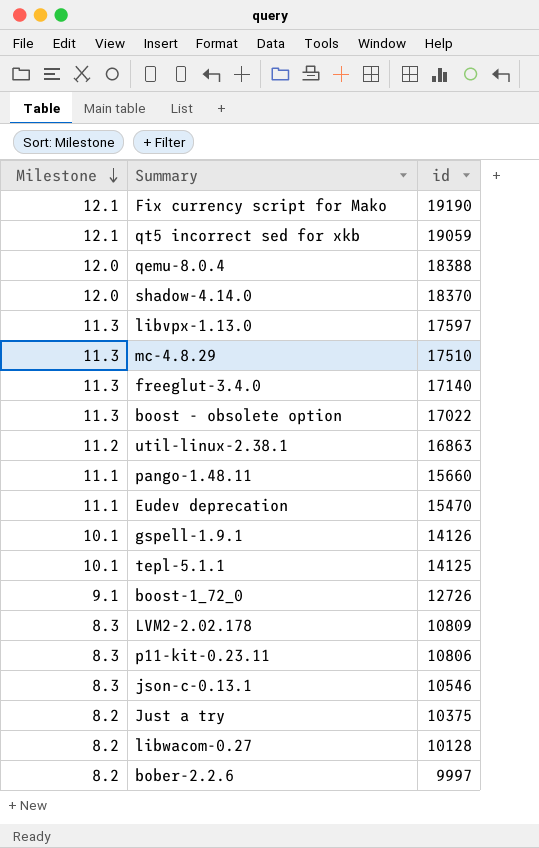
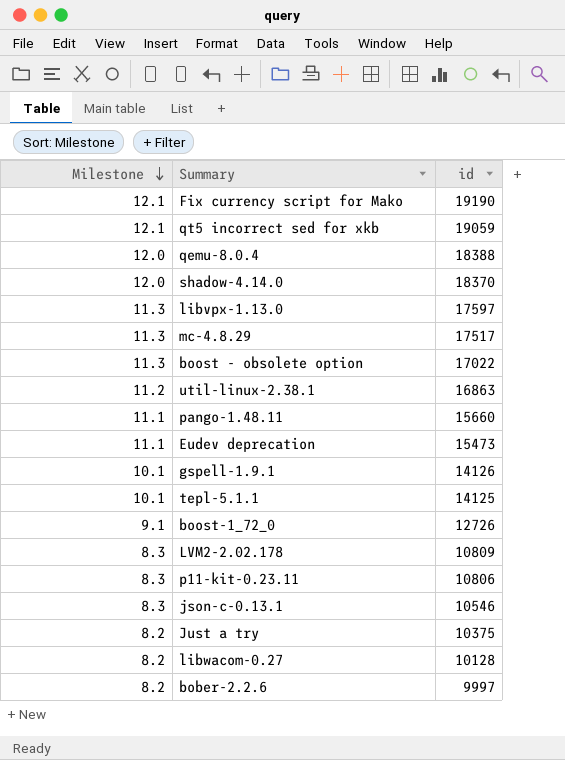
row freeglut-3.4.0: 11.3 | 17140 -> none
mc-4.8.29 | id: 17510 -> 17517
Eudev deprecation | id: 15470 -> 15473

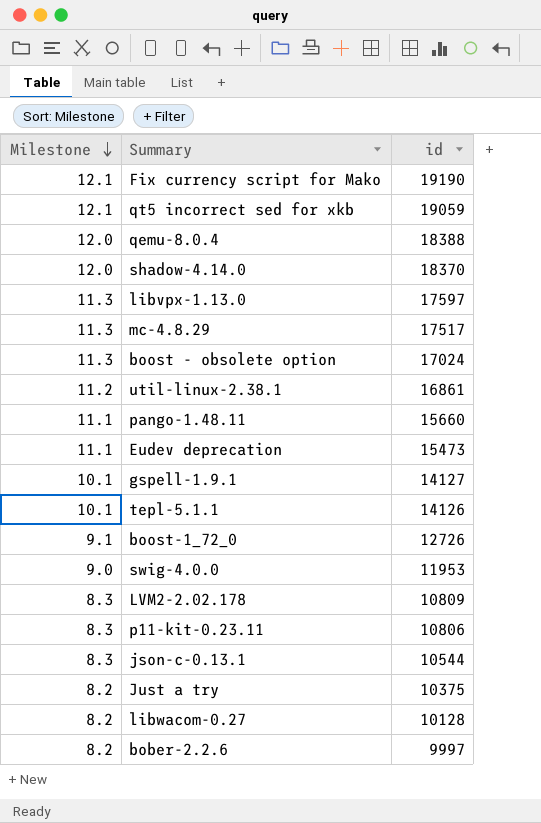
boost - obsolete option | id: 17022 -> 17024
util-linux-2.38.1 | id: 16863 -> 16861
gspell-1.9.1 | id: 14126 -> 14127
tepl-5.1.1 | id: 14125 -> 14126
row swig-4.0.0: none -> 9.0 | 11953
json-c-0.13.1 | id: 10546 -> 10544

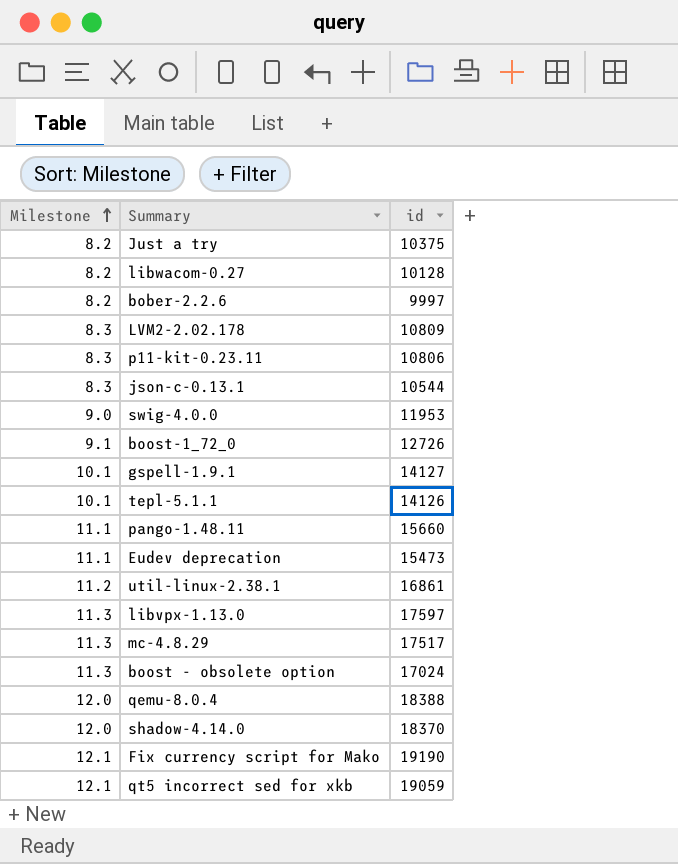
row order: Milestone descending -> Milestone ascending

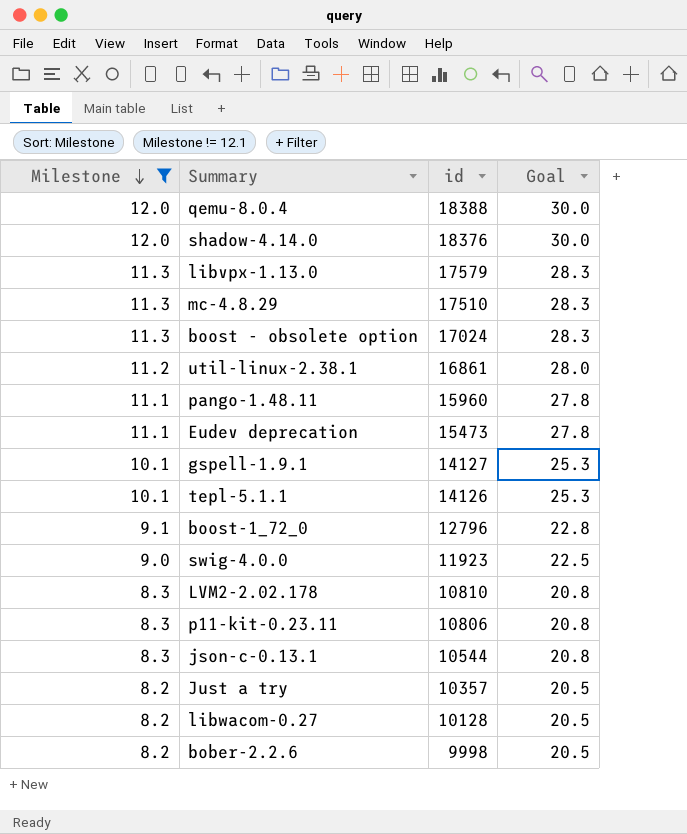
filter: none -> Milestone != 12.1
row order: Milestone ascending -> Milestone descending
column Goal | formula: none -> [Milestone] * 2.5
shadow-4.14.0 | id: 18370 -> 18376
libvpx-1.13.0 | id: 17597 -> 17579
mc-4.8.29 | id: 17517 -> 17510
pango-1.48.11 | id: 15660 -> 15960
boost-1_72_0 | id: 12726 -> 12796
swig-4.0.0 | id: 11953 -> 11923
LVM2-2.02.178 | id: 10809 -> 10810
Just a try | id: 10375 -> 10357
bober-2.2.6 | id: 9997 -> 9998

